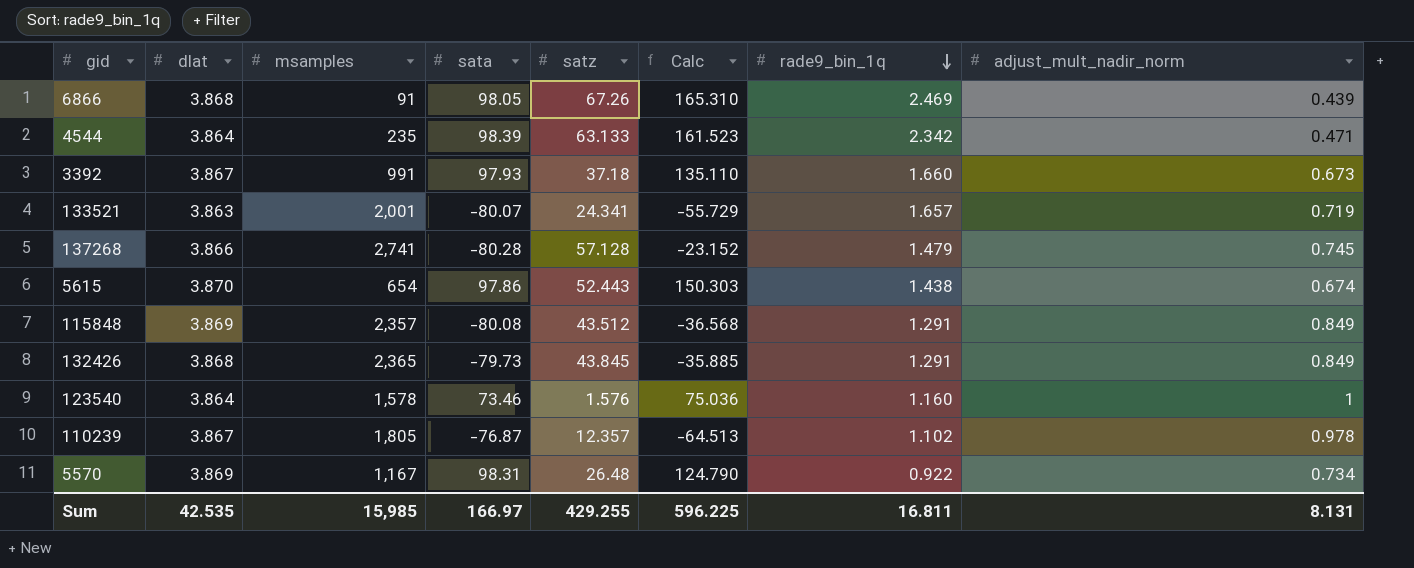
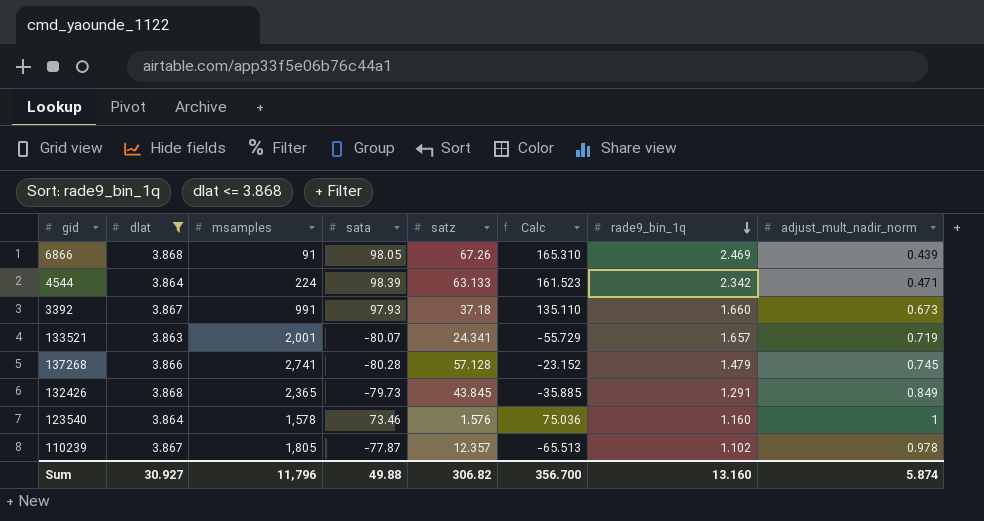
filter: none -> dlat <= 3.868
4544 | msamples: 235 -> 224
110239 | sata: -76.87 -> -77.87
110239 | Calc: -64.513 -> -65.513
Sum | dlat: 42.535 -> 30.927
Sum | msamples: 15,985 -> 11,796
Sum | sata: 166.97 -> 49.88
Sum | satz: 429.255 -> 306.82
Sum | Calc: 596.225 -> 356.700
Sum | rade9_bin_1q: 16.811 -> 13.160
Sum | adjust_mult_nadir_norm: 8.131 -> 5.874

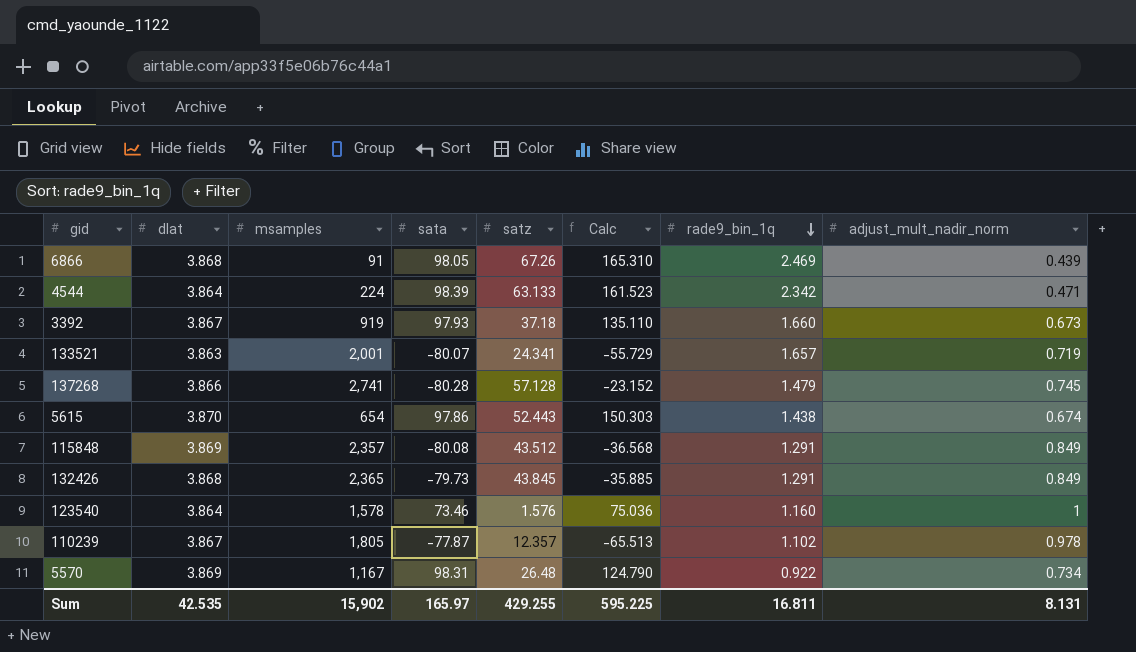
filter: dlat <= 3.868 -> none
3392 | msamples: 991 -> 919
Sum | dlat: 30.927 -> 42.535
Sum | msamples: 11,796 -> 15,902
Sum | sata: 49.88 -> 165.97
Sum | satz: 306.82 -> 429.255
Sum | Calc: 356.700 -> 595.225
Sum | rade9_bin_1q: 13.160 -> 16.811
Sum | adjust_mult_nadir_norm: 5.874 -> 8.131

